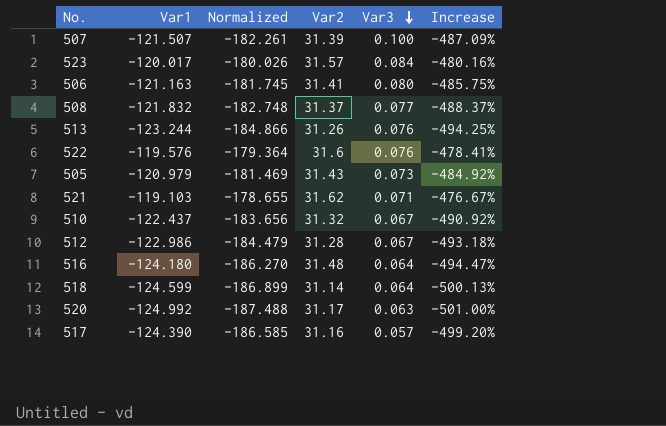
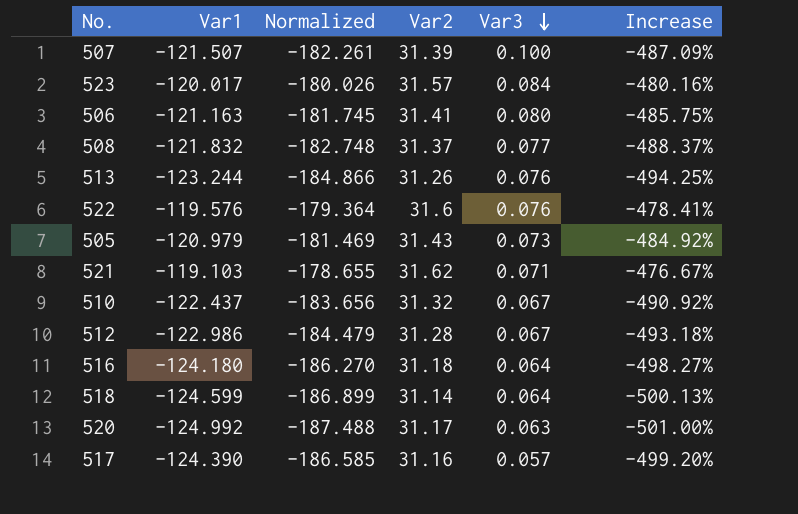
516 | Var2: 31.48 -> 31.18
516 | Increase: -494.47% -> -498.27%

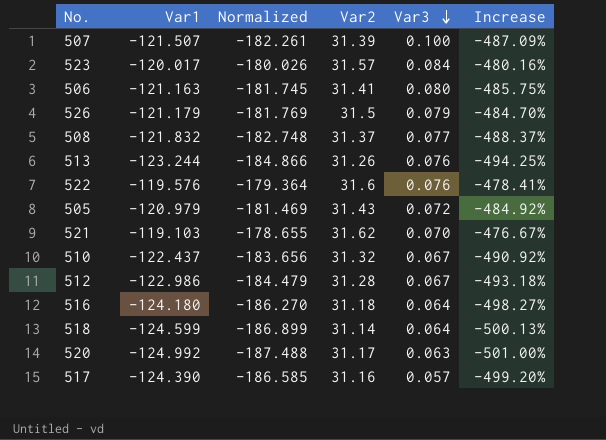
row 526: none -> -121.179 | -181.769 | 31.5 | 0.079 | -484.70%
505 | Var3: 0.073 -> 0.072
521 | Var3: 0.071 -> 0.070

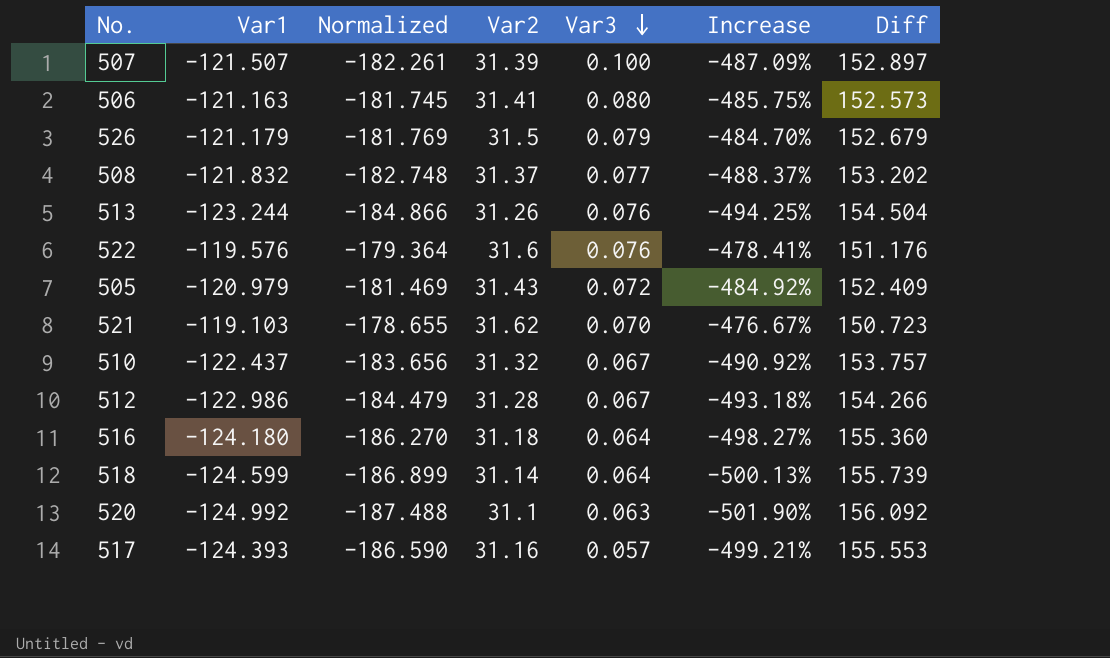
column Diff | formula: none -> [Var2] - [Var1]
row 523: -120.017 | -180.026 | 31.57 | 0.084 | -480.16% -> none
520 | Var2: 31.17 -> 31.1
520 | Increase: -501.00% -> -501.90%
517 | Var1: -124.390 -> -124.393
517 | Normalized: -186.585 -> -186.590
517 | Increase: -499.20% -> -499.21%

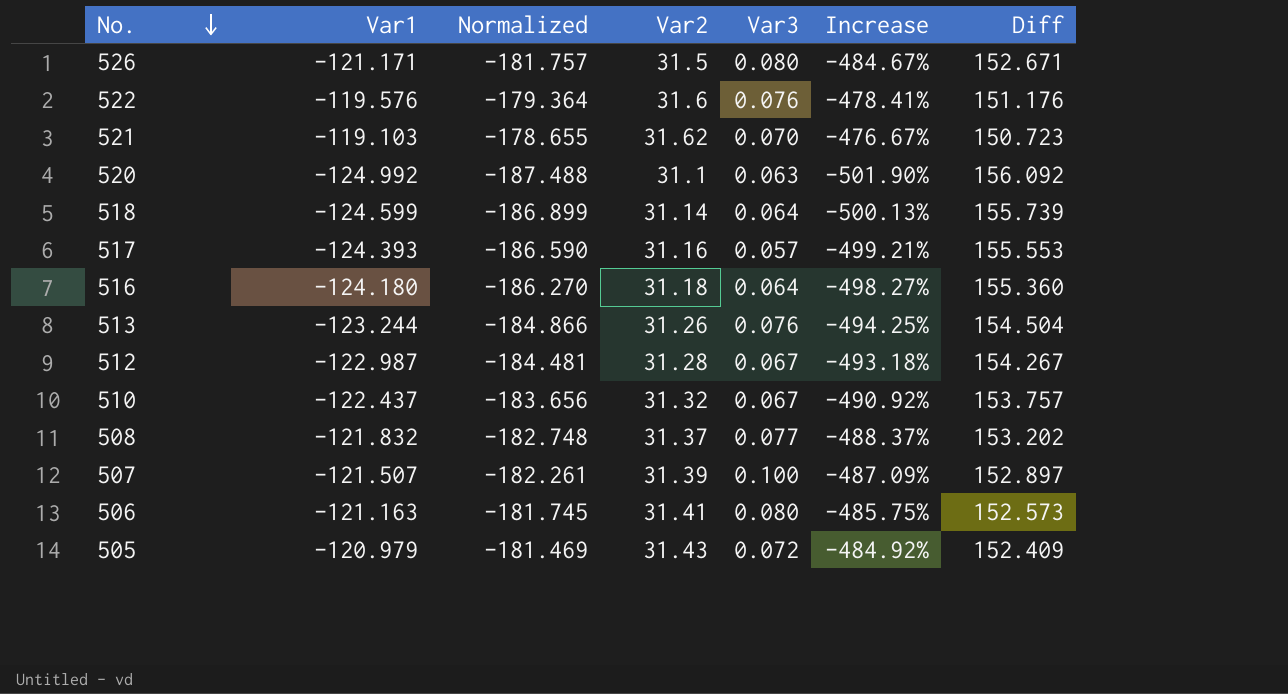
row order: Var3 descending -> No. descending
526 | Var1: -121.179 -> -121.171
526 | Normalized: -181.769 -> -181.757
526 | Var3: 0.079 -> 0.080
526 | Increase: -484.70% -> -484.67%
526 | Diff: 152.679 -> 152.671
512 | Var1: -122.986 -> -122.987
512 | Normalized: -184.479 -> -184.481
512 | Diff: 154.266 -> 154.267

